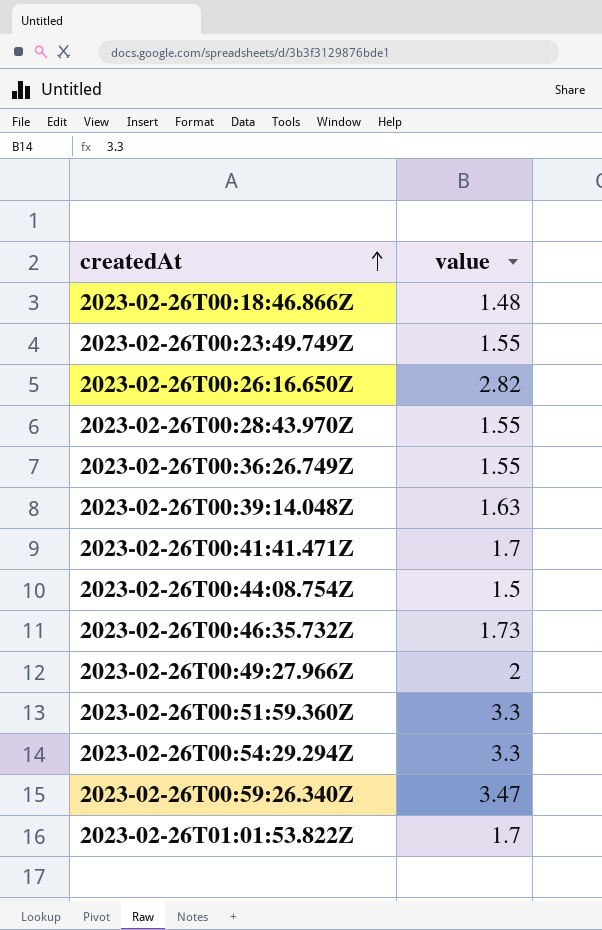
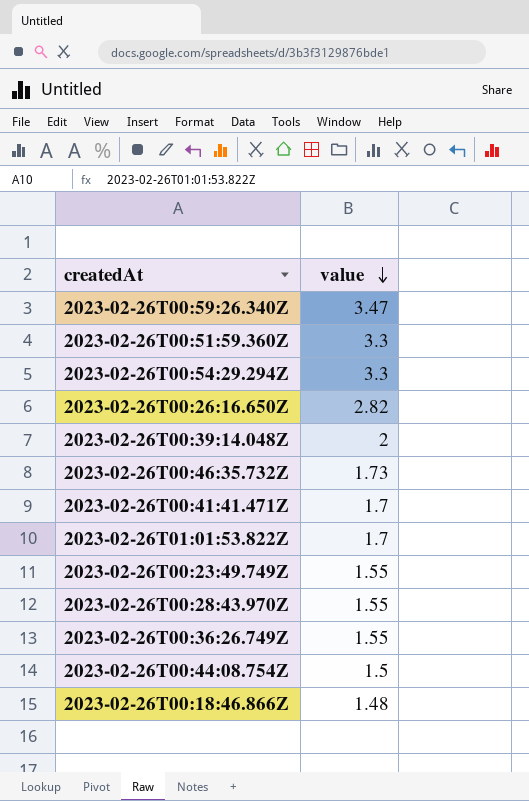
row order: createdAt ascending -> value descending
row 2023-02-26T00:49:27.966Z: 2 -> none
2023-02-26T00:39:14.048Z | value: 1.63 -> 2

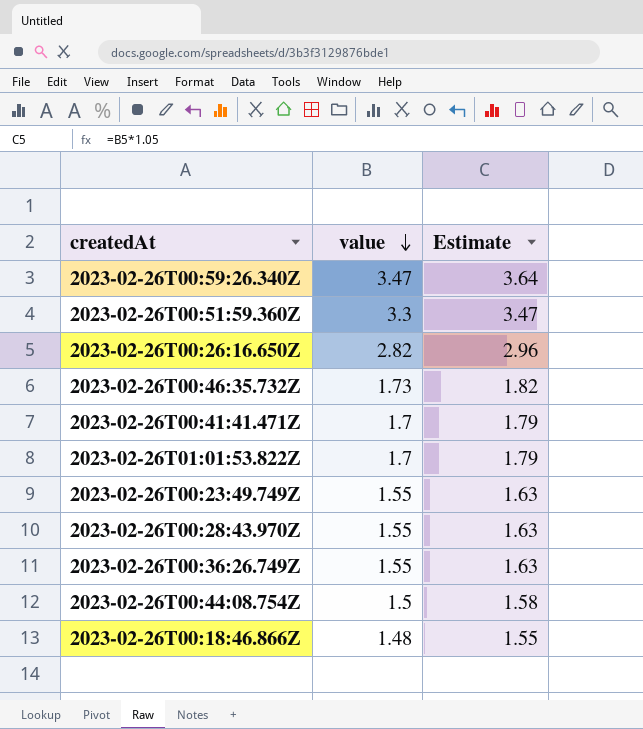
column Estimate | formula: none -> [value] * 1.05
row 2023-02-26T00:54:29.294Z: 3.3 -> none
row 2023-02-26T00:39:14.048Z: 2 -> none

